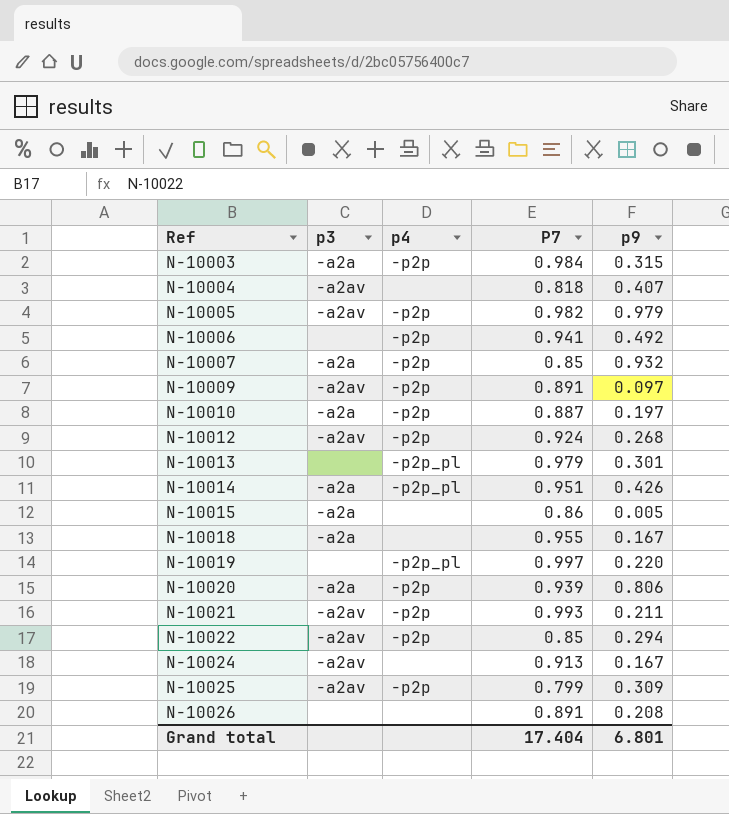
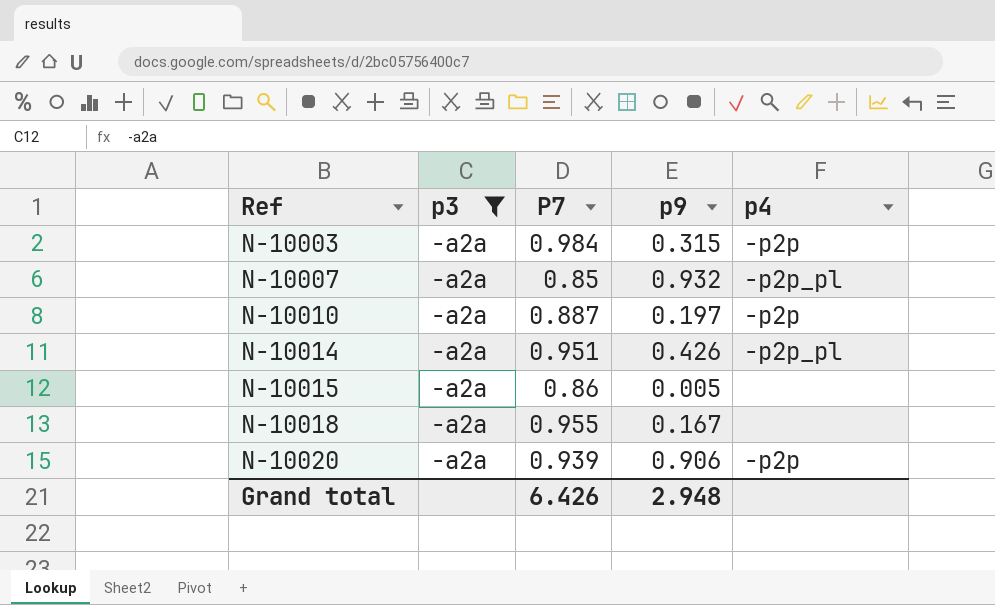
filter: none -> p3 = -a2a
column p4 | position: 3 -> 5
N-10007 | p4: -p2p -> -p2p_pl
N-10020 | p9: 0.806 -> 0.906
Grand total | P7: 17.404 -> 6.426
Grand total | p9: 6.801 -> 2.948

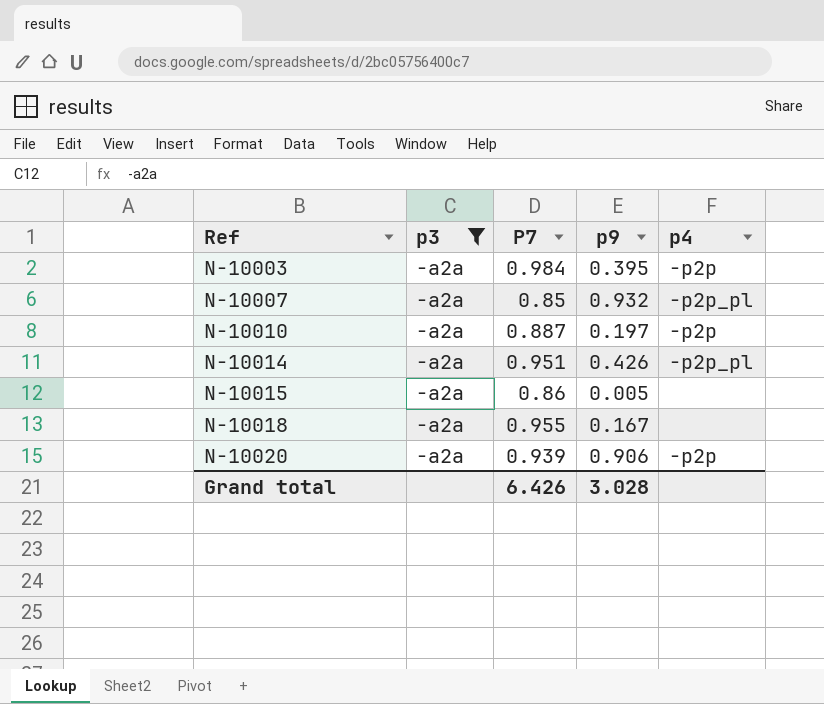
N-10003 | p9: 0.315 -> 0.395
Grand total | p9: 2.948 -> 3.028

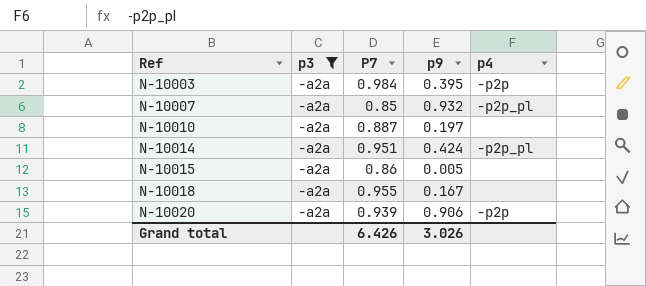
N-10010 | p4: -p2p -> none
N-10014 | p9: 0.426 -> 0.424
Grand total | p9: 3.028 -> 3.026

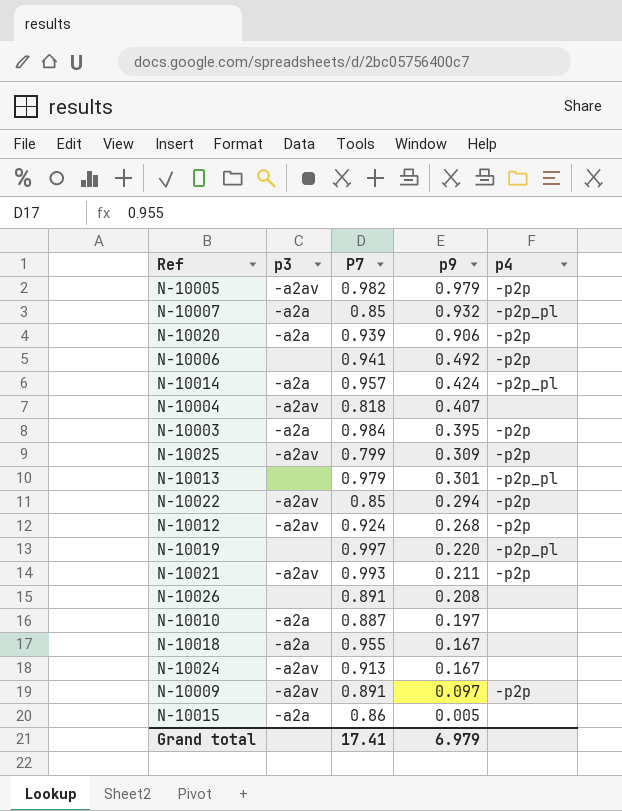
filter: p3 = -a2a -> none
row order: Ref ascending -> p9 descending
N-10014 | P7: 0.951 -> 0.957
Grand total | P7: 6.426 -> 17.41
Grand total | p9: 3.026 -> 6.979

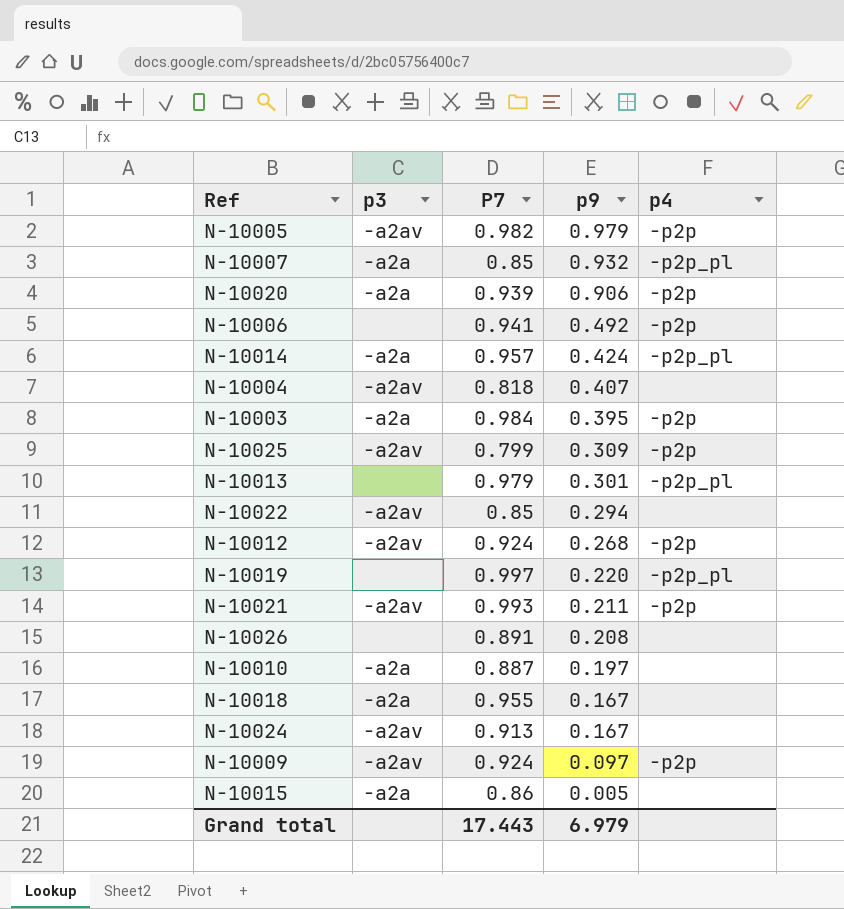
N-10022 | p4: -p2p -> none
N-10009 | P7: 0.891 -> 0.924
Grand total | P7: 17.41 -> 17.443

